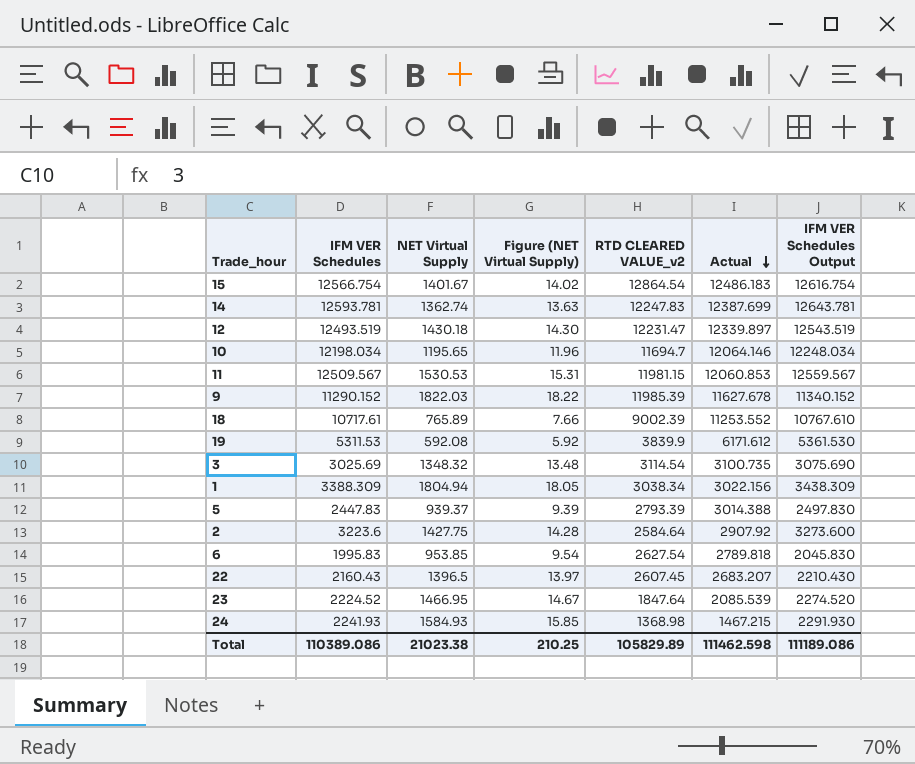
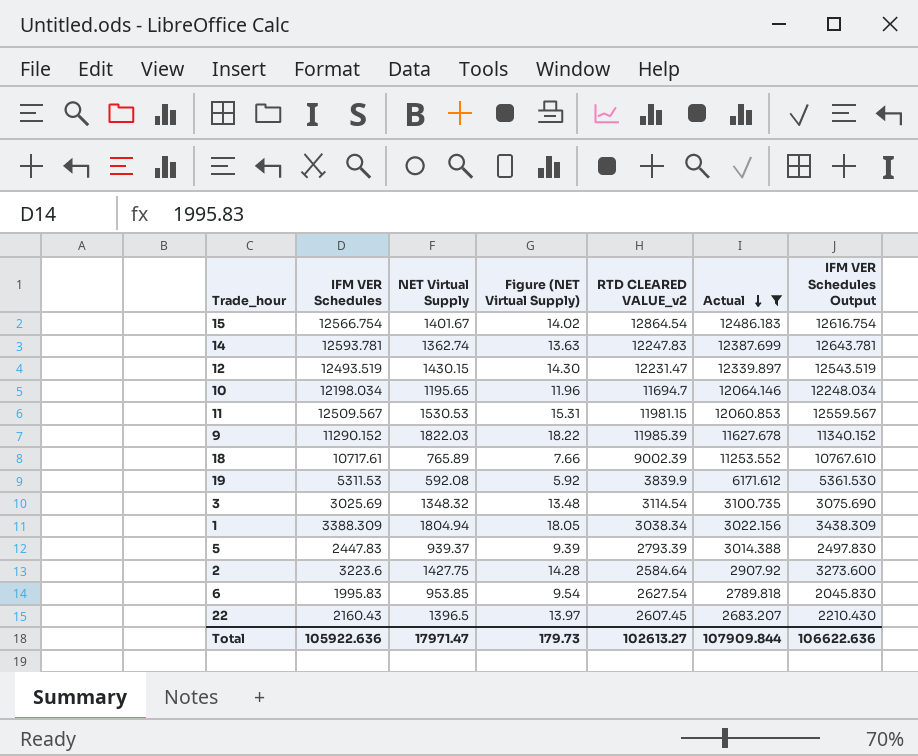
filter: none -> Actual >= 2683.207
12 | NET Virtual Supply: 1430.18 -> 1430.15
Total | IFM VER Schedules: 110389.086 -> 105922.636
Total | NET Virtual Supply: 21023.38 -> 17971.47
Total | Figure (NET Virtual Supply): 210.25 -> 179.73
Total | RTD CLEARED VALUE_v2: 105829.89 -> 102613.27
Total | Actual: 111462.598 -> 107909.844
Total | IFM VER Schedules Output: 111189.086 -> 106622.636

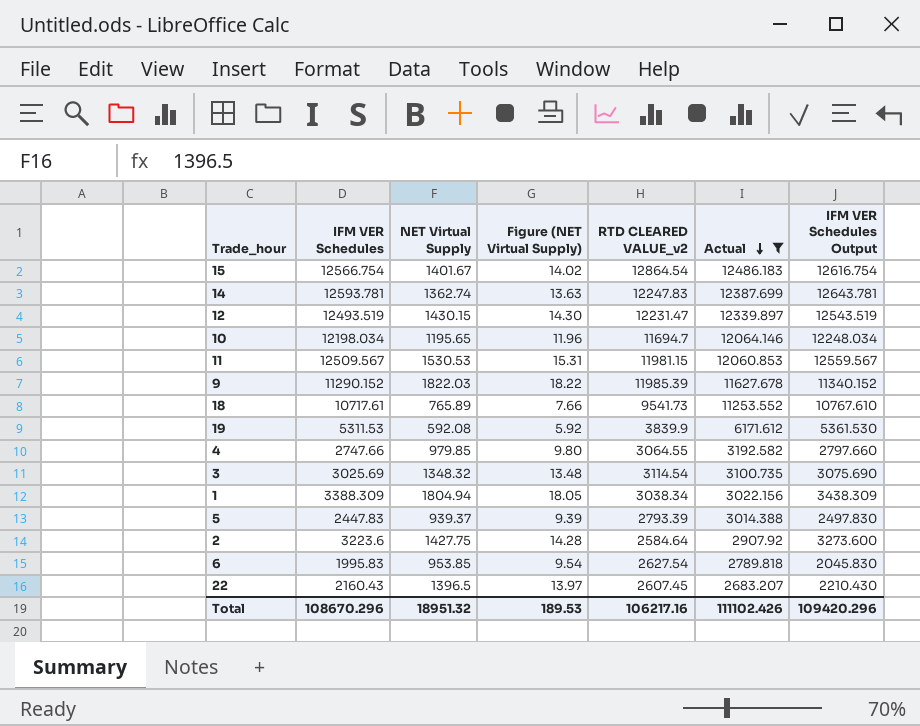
18 | RTD CLEARED VALUE_v2: 9002.39 -> 9541.73
row 4: none -> 2747.66 | 979.85 | 9.80 | 3064.55 | 3192.582 | 2797.660
Total | IFM VER Schedules: 105922.636 -> 108670.296
Total | NET Virtual Supply: 17971.47 -> 18951.32
Total | Figure (NET Virtual Supply): 179.73 -> 189.53
Total | RTD CLEARED VALUE_v2: 102613.27 -> 106217.16
Total | Actual: 107909.844 -> 111102.426
Total | IFM VER Schedules Output: 106622.636 -> 109420.296

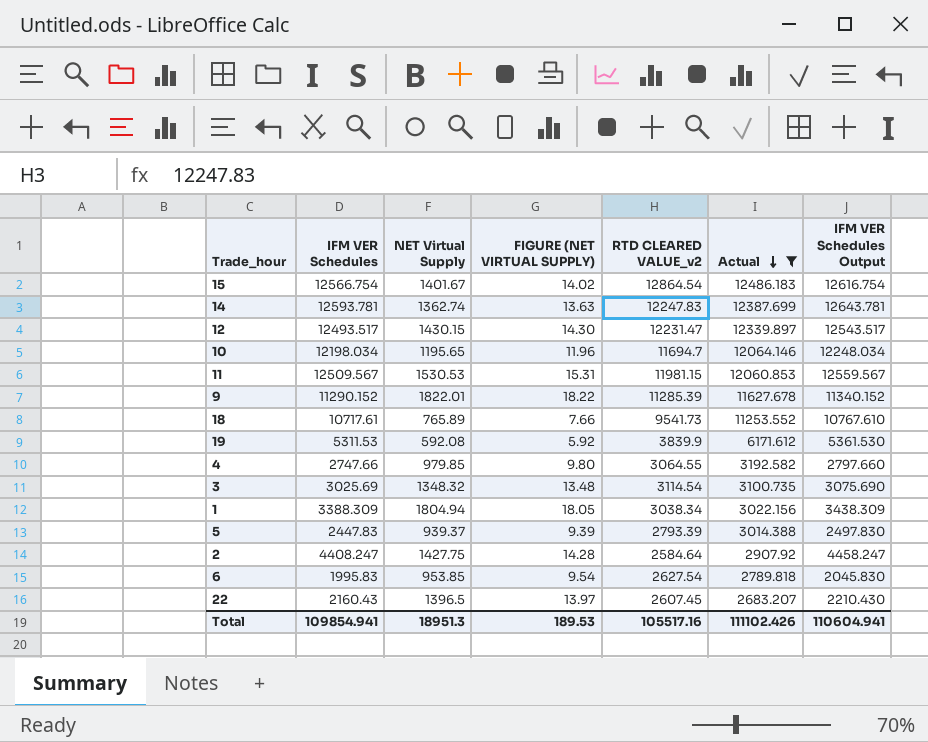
column name: Figure (NET Virtual Supply) -> FIGURE (NET VIRTUAL SUPPLY)
12 | IFM VER Schedules: 12493.519 -> 12493.517
12 | IFM VER Schedules Output: 12543.519 -> 12543.517
9 | NET Virtual Supply: 1822.03 -> 1822.01
9 | RTD CLEARED VALUE_v2: 11985.39 -> 11285.39
2 | IFM VER Schedules: 3223.6 -> 4408.247
2 | IFM VER Schedules Output: 3273.600 -> 4458.247
Total | IFM VER Schedules: 108670.296 -> 109854.941
Total | NET Virtual Supply: 18951.32 -> 18951.3
Total | RTD CLEARED VALUE_v2: 106217.16 -> 105517.16
Total | IFM VER Schedules Output: 109420.296 -> 110604.941

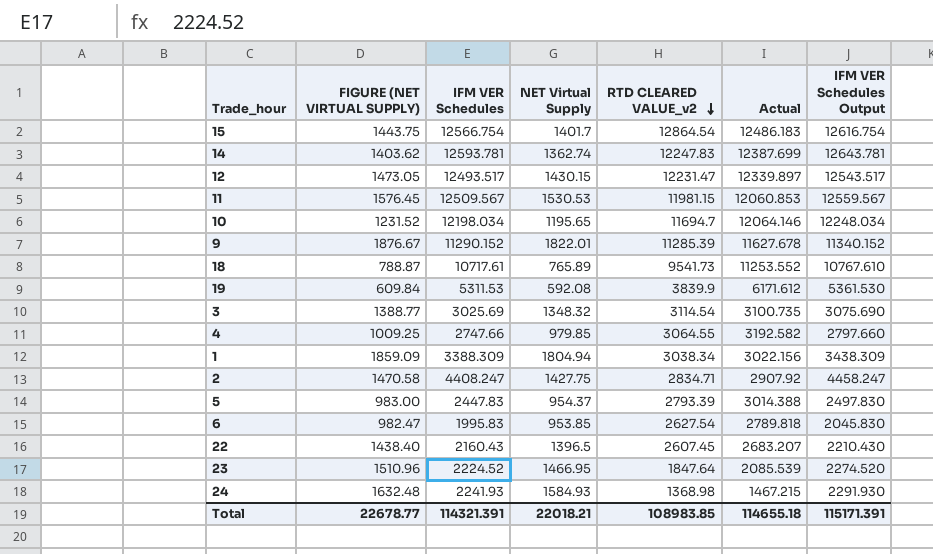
filter: Actual >= 2683.207 -> none
row order: Actual descending -> RTD CLEARED VALUE_v2 descending
column FIGURE (NET VIRTUAL SUPPLY) | formula: [NET Virtual Supply] * 0.01 -> [NET Virtual Supply] * 1.03
column FIGURE (NET VIRTUAL SUPPLY) | position: 4 -> 2
15 | NET Virtual Supply: 1401.67 -> 1401.7
2 | RTD CLEARED VALUE_v2: 2584.64 -> 2834.71
5 | NET Virtual Supply: 939.37 -> 954.37
Total | FIGURE (NET VIRTUAL SUPPLY): 189.53 -> 22678.77
Total | IFM VER Schedules: 109854.941 -> 114321.391
Total | NET Virtual Supply: 18951.3 -> 22018.21
Total | RTD CLEARED VALUE_v2: 105517.16 -> 108983.85
Total | Actual: 111102.426 -> 114655.18
Total | IFM VER Schedules Output: 110604.941 -> 115171.391

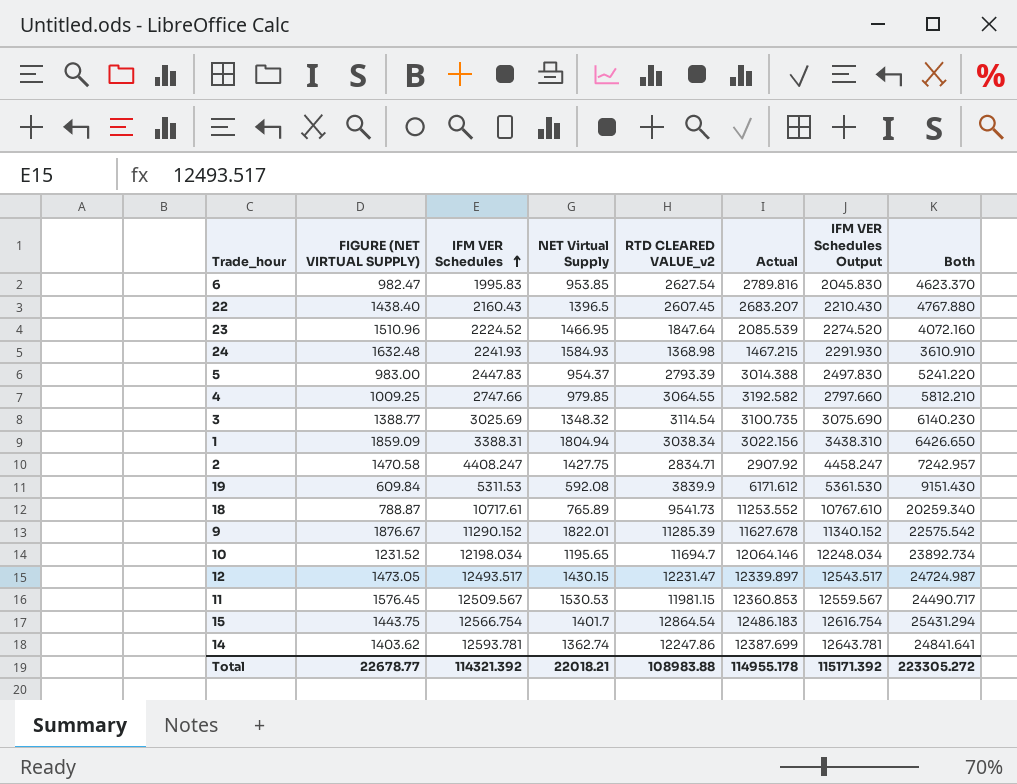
row order: RTD CLEARED VALUE_v2 descending -> IFM VER Schedules ascending
column Both | formula: none -> [IFM VER Schedules] + [RTD CLEARED VALUE_v2]
6 | Actual: 2789.818 -> 2789.816
1 | IFM VER Schedules: 3388.309 -> 3388.31
1 | IFM VER Schedules Output: 3438.309 -> 3438.310
11 | Actual: 12060.853 -> 12360.853
14 | RTD CLEARED VALUE_v2: 12247.83 -> 12247.86
Total | IFM VER Schedules: 114321.391 -> 114321.392
Total | RTD CLEARED VALUE_v2: 108983.85 -> 108983.88
Total | Actual: 114655.18 -> 114955.178
Total | IFM VER Schedules Output: 115171.391 -> 115171.392

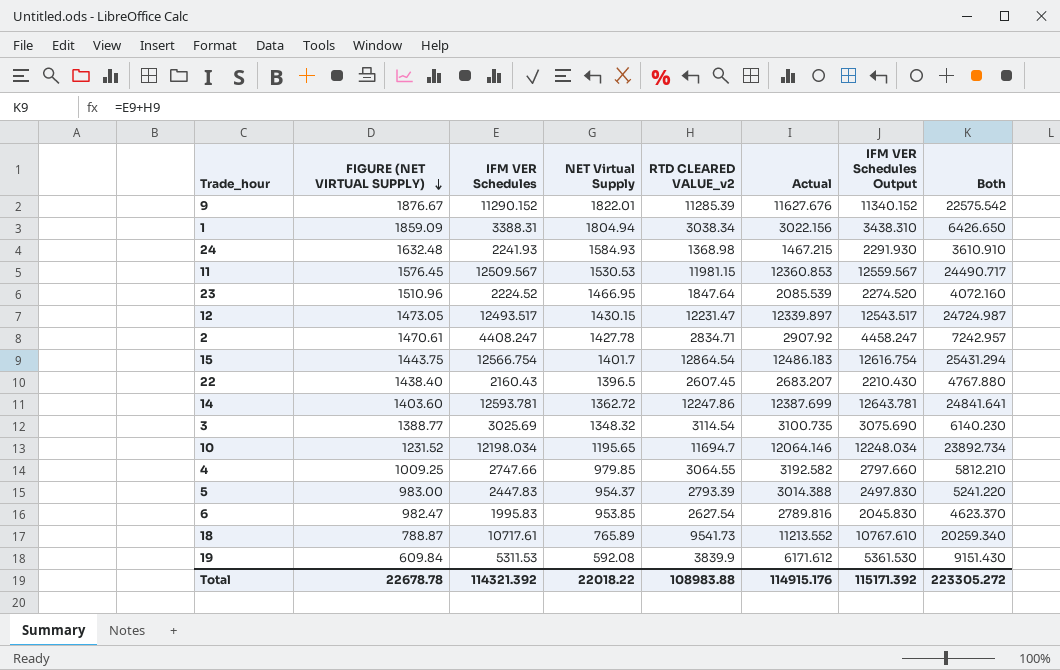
row order: IFM VER Schedules ascending -> FIGURE (NET VIRTUAL SUPPLY) descending
9 | Actual: 11627.678 -> 11627.676
2 | FIGURE (NET VIRTUAL SUPPLY): 1470.58 -> 1470.61
2 | NET Virtual Supply: 1427.75 -> 1427.78
14 | FIGURE (NET VIRTUAL SUPPLY): 1403.62 -> 1403.60
14 | NET Virtual Supply: 1362.74 -> 1362.72
18 | Actual: 11253.552 -> 11213.552
Total | FIGURE (NET VIRTUAL SUPPLY): 22678.77 -> 22678.78
Total | NET Virtual Supply: 22018.21 -> 22018.22
Total | Actual: 114955.178 -> 114915.176

